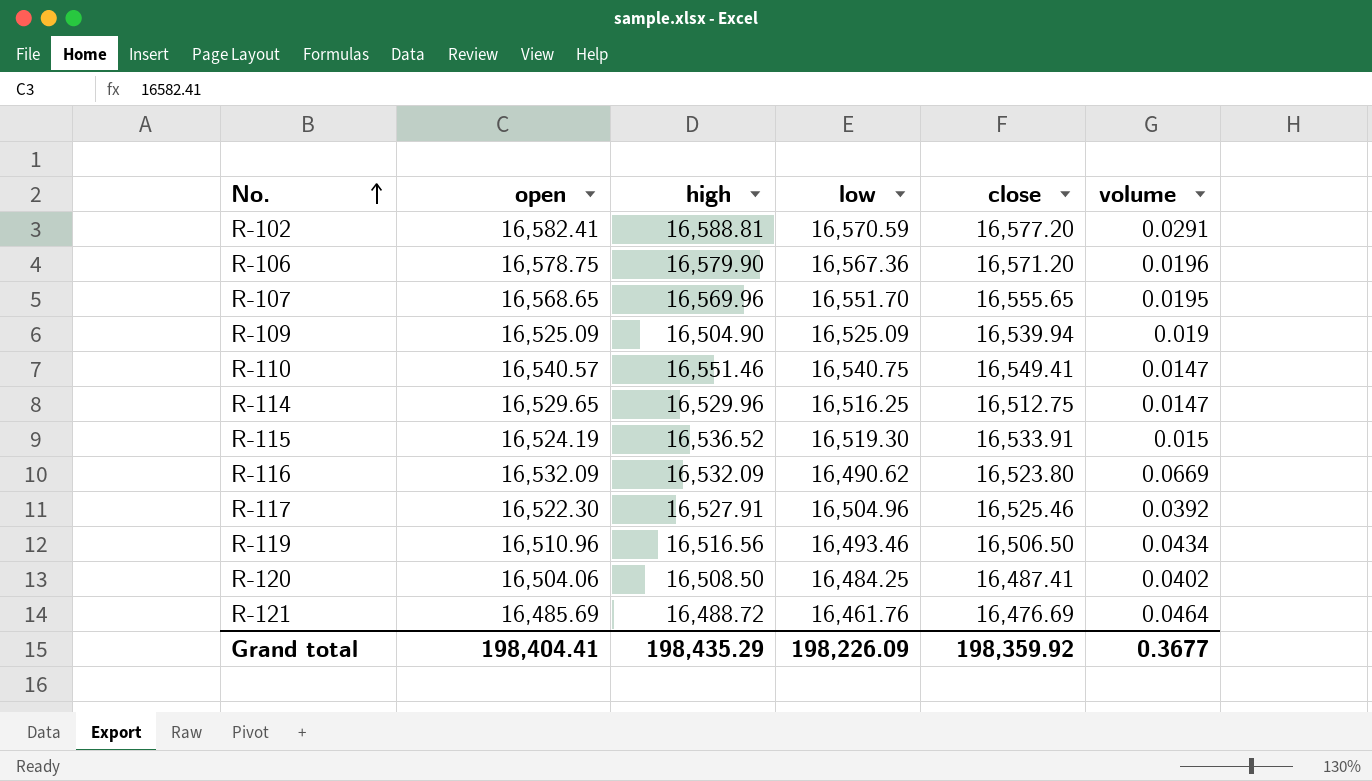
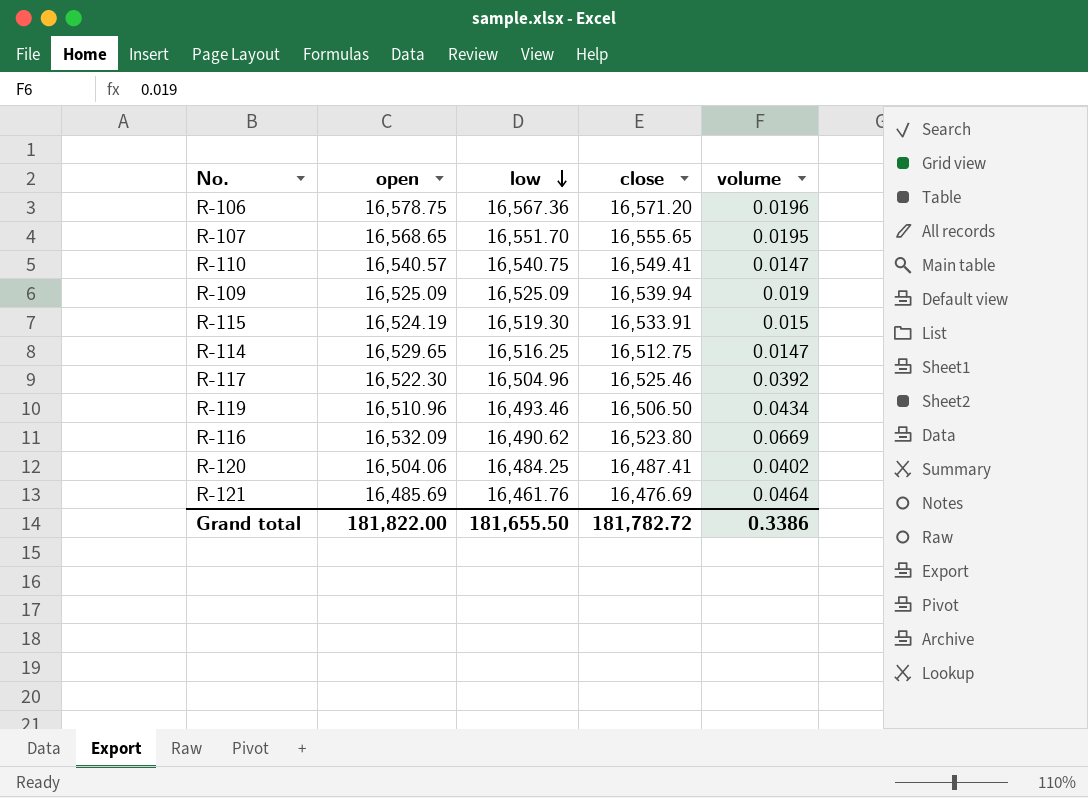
row order: No. ascending -> low descending
column high | position: 3 -> none
row R-102: 16,582.41 | 16,588.81 | 16,570.59 | 16,577.20 | 0.0291 -> none
Grand total | open: 198,404.41 -> 181,822.00
Grand total | low: 198,226.09 -> 181,655.50
Grand total | close: 198,359.92 -> 181,782.72
Grand total | volume: 0.3677 -> 0.3386

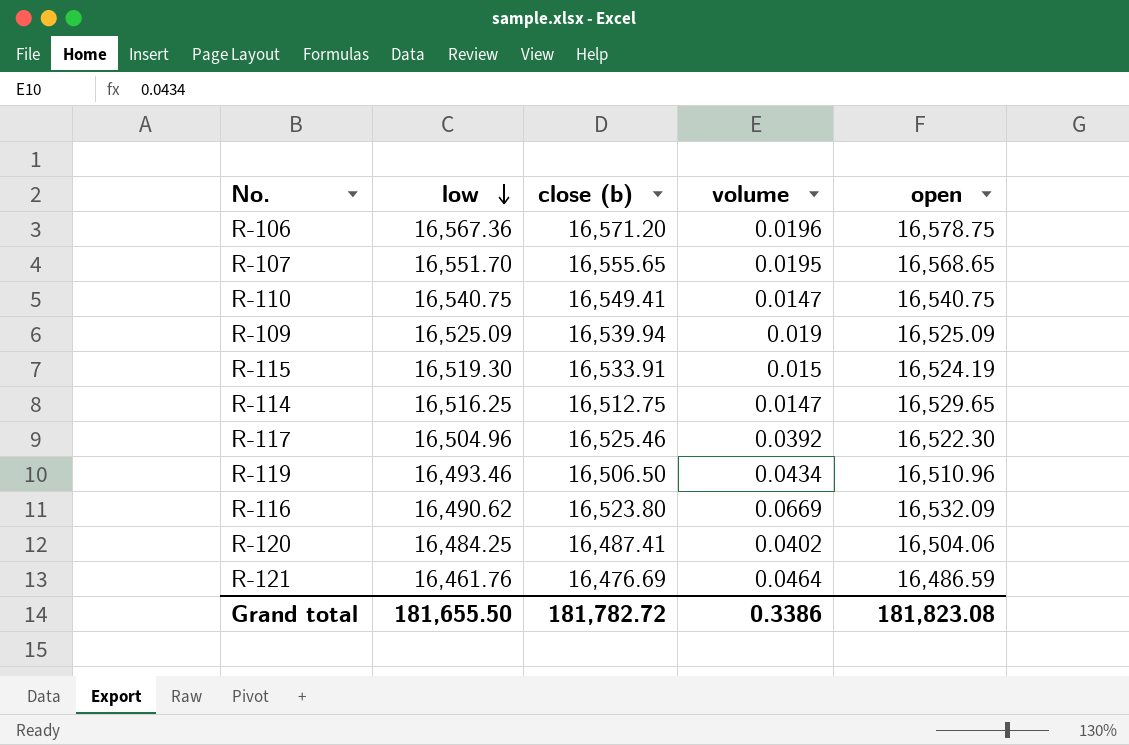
column name: close -> close (b)
column open | position: 2 -> 5
R-110 | open: 16,540.57 -> 16,540.75
R-121 | open: 16,485.69 -> 16,486.59
Grand total | open: 181,822.00 -> 181,823.08

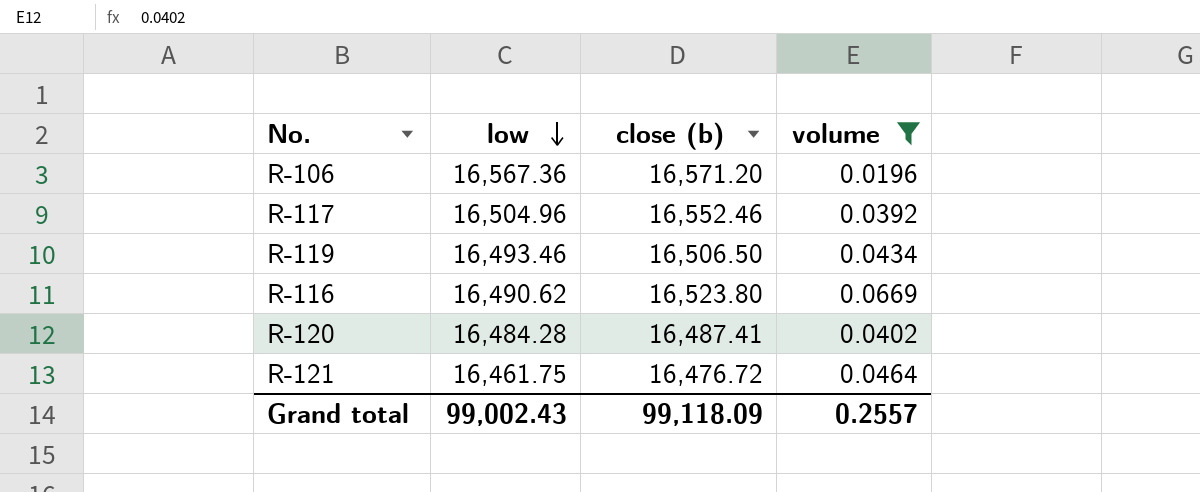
filter: none -> volume >= 0.0196
column open | position: 5 -> none
R-117 | close (b): 16,525.46 -> 16,552.46
R-120 | low: 16,484.25 -> 16,484.28
R-121 | low: 16,461.76 -> 16,461.75
R-121 | close (b): 16,476.69 -> 16,476.72
Grand total | low: 181,655.50 -> 99,002.43
Grand total | close (b): 181,782.72 -> 99,118.09
Grand total | volume: 0.3386 -> 0.2557

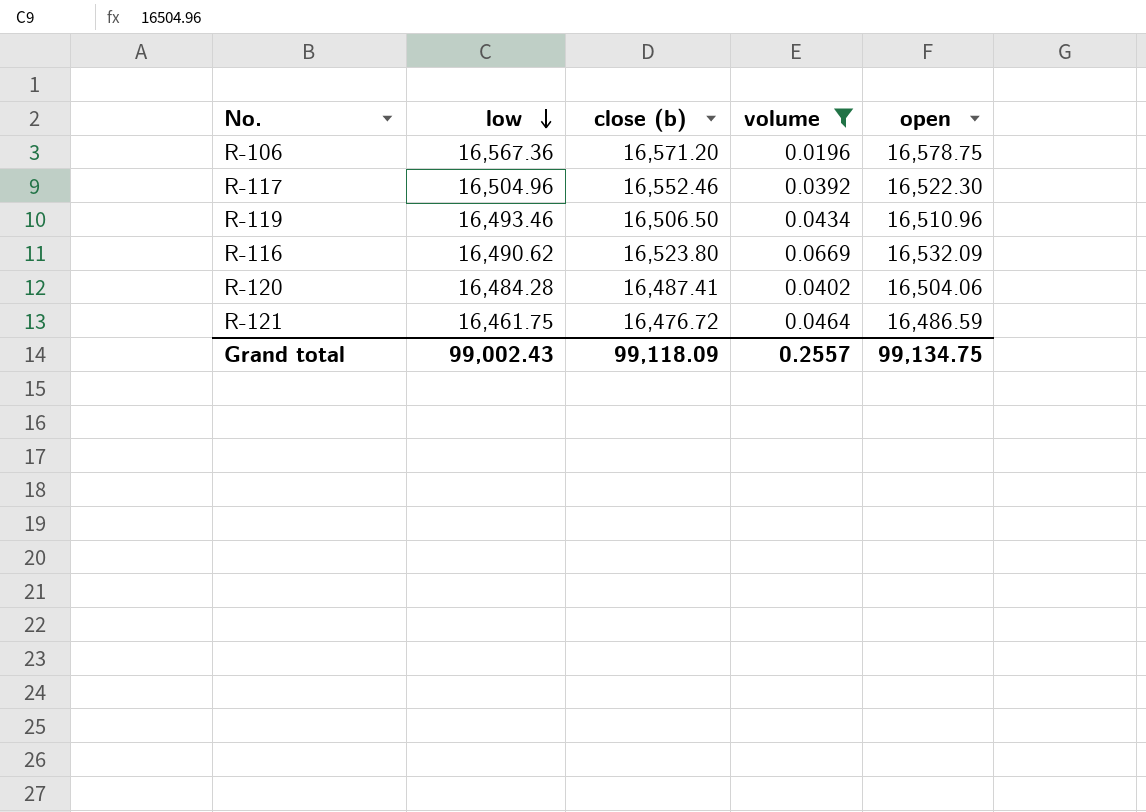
column open | position: none -> 5

